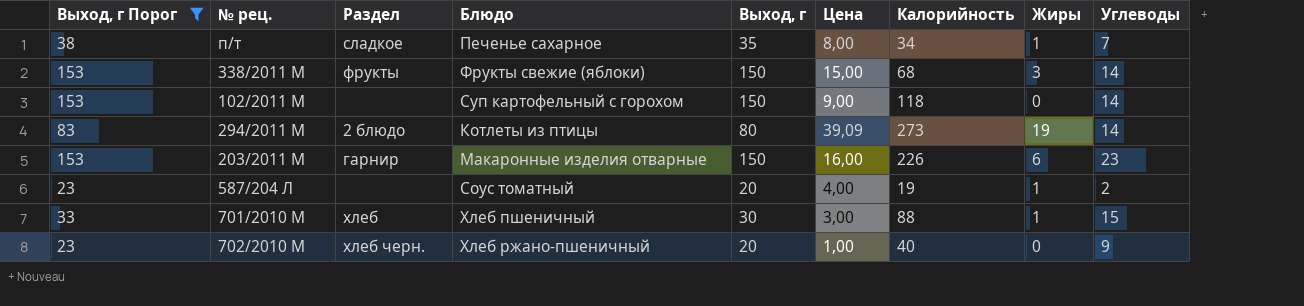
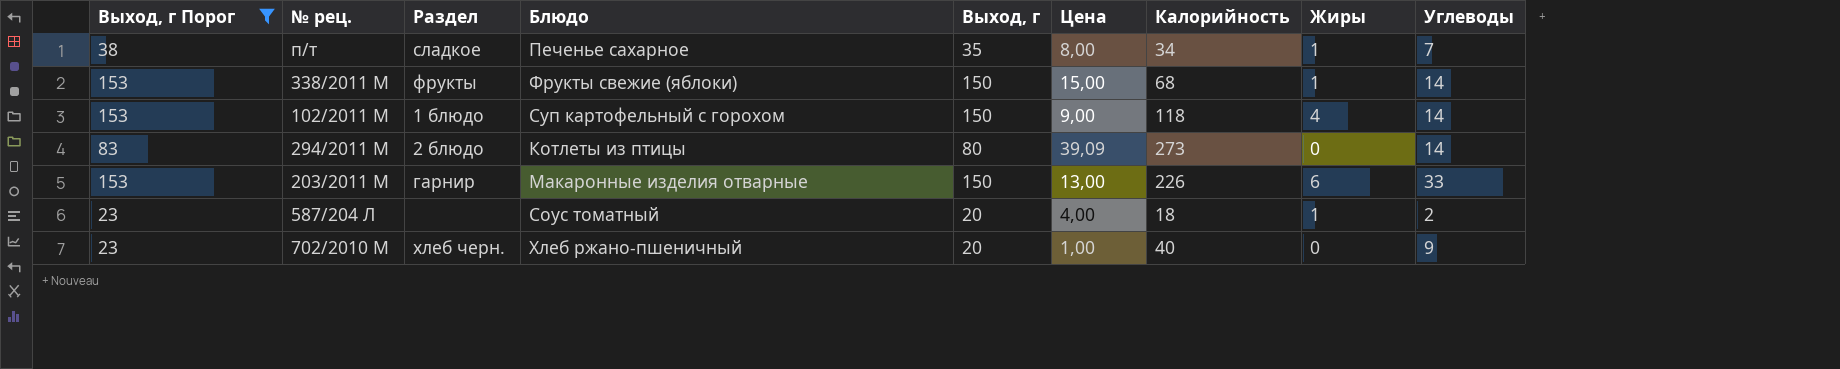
row 701/2010 М: 33 | хлеб | Хлеб пшеничный | 30 | 3,00 | 88 | 1 | 15 -> none
338/2011 М | Жиры: 3 -> 1
102/2011 М | Раздел: none -> 1 блюдо
102/2011 М | Жиры: 0 -> 4
294/2011 М | Жиры: 19 -> 0
203/2011 М | Цена: 16,00 -> 13,00
203/2011 М | Углеводы: 23 -> 33
587/204 Л | Калорийность: 19 -> 18

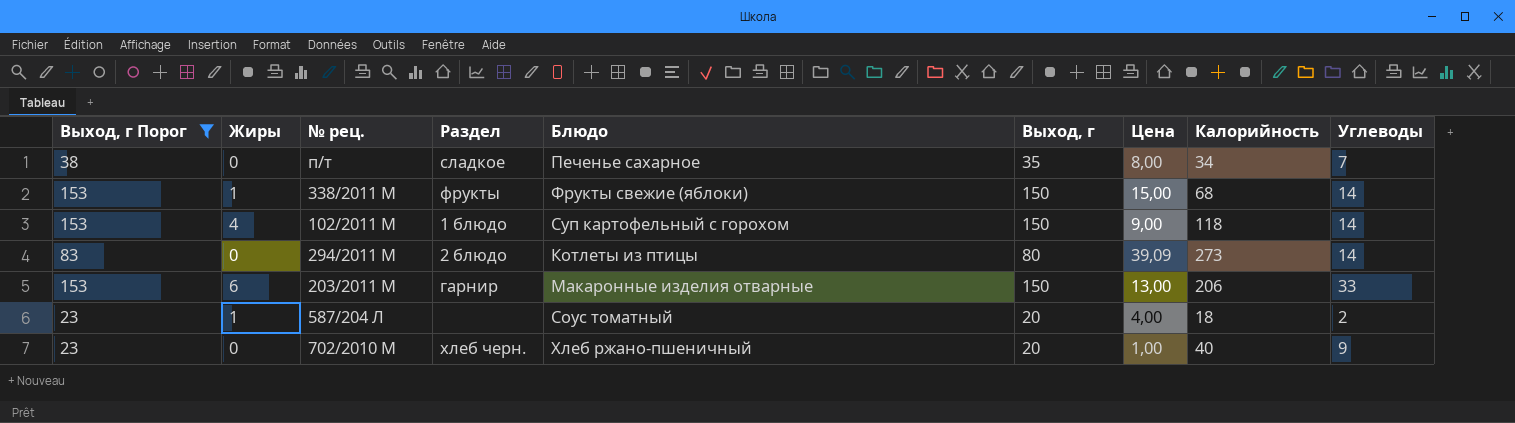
column Жиры | position: 8 -> 2
п/т | Жиры: 1 -> 0
203/2011 М | Калорийность: 226 -> 206

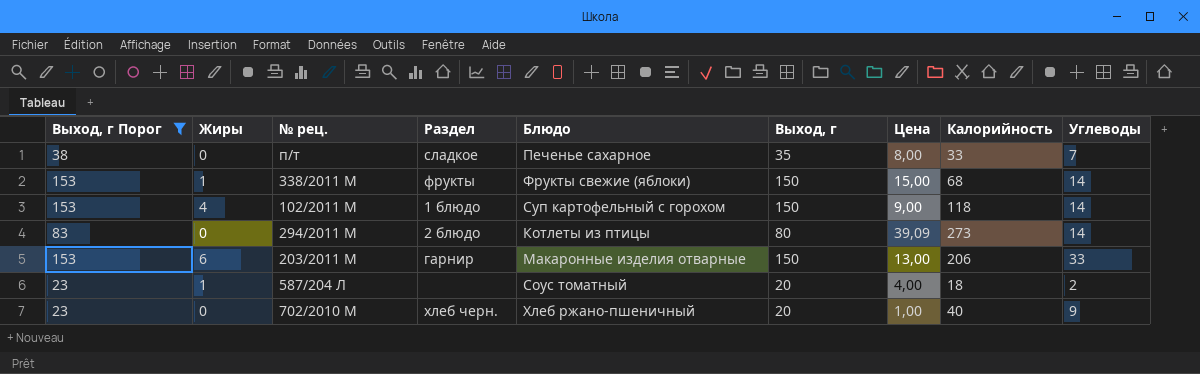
п/т | Калорийность: 34 -> 33

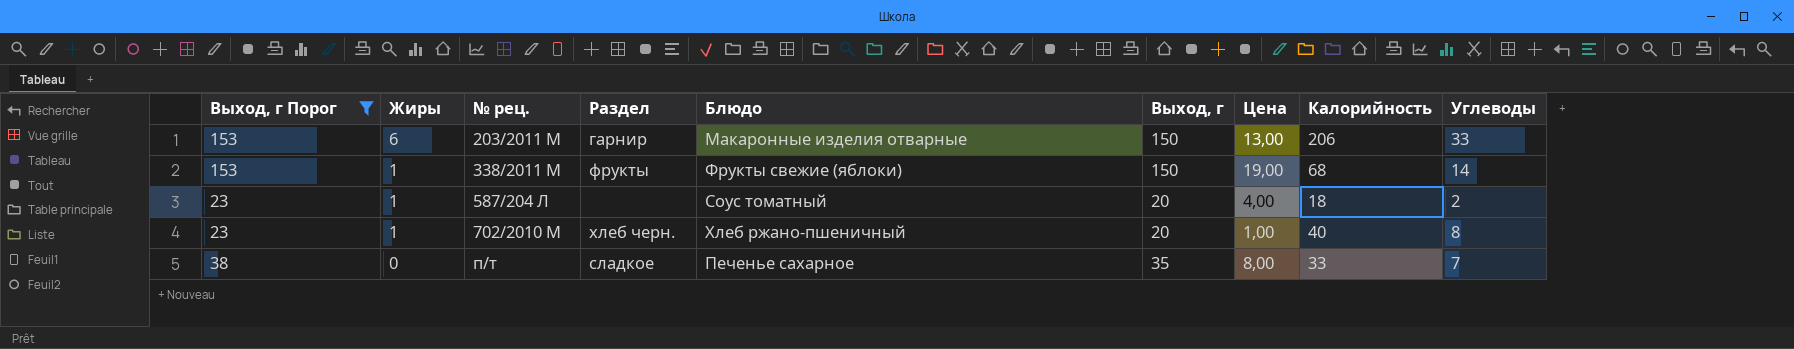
row order: none -> Жиры descending
row 102/2011 М: 153 | 4 | 1 блюдо | Суп картофельный с горохом | 150 | 9,00 | 118 | 14 -> none
row 294/2011 М: 83 | 0 | 2 блюдо | Котлеты из птицы | 80 | 39,09 | 273 | 14 -> none
338/2011 М | Цена: 15,00 -> 19,00
702/2010 М | Жиры: 0 -> 1
702/2010 М | Углеводы: 9 -> 8

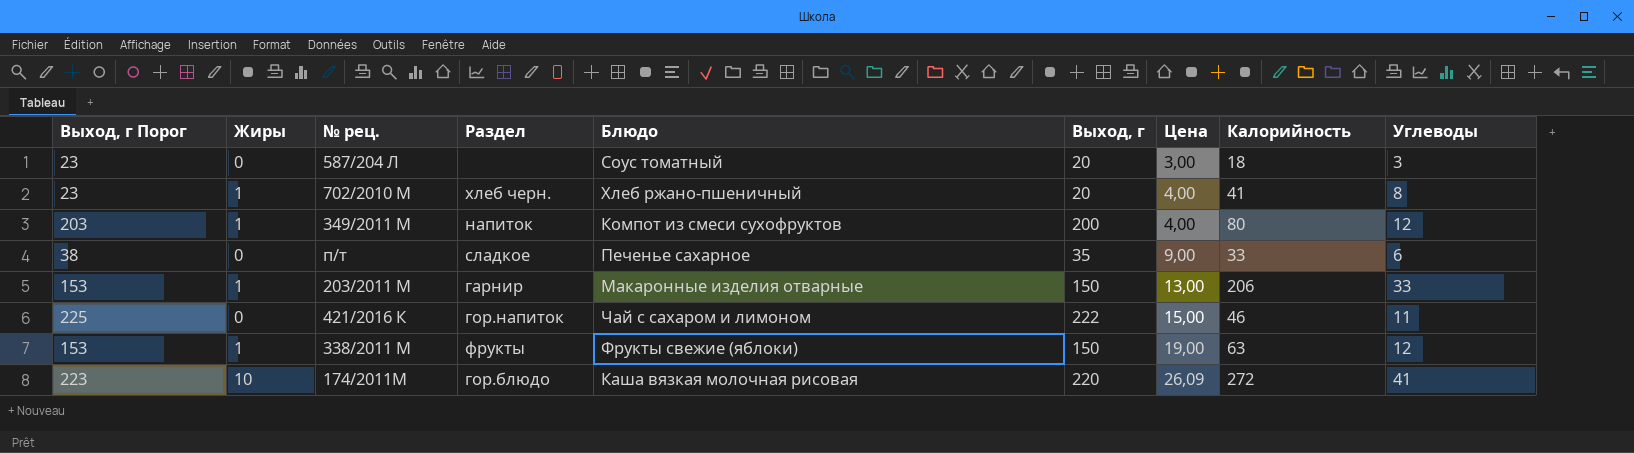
filter: Выход, г Порог <= 153 -> none
row order: Жиры descending -> Цена ascending
587/204 Л | Жиры: 1 -> 0
587/204 Л | Цена: 4,00 -> 3,00
587/204 Л | Углеводы: 2 -> 3
702/2010 М | Цена: 1,00 -> 4,00
702/2010 М | Калорийность: 40 -> 41
п/т | Цена: 8,00 -> 9,00
п/т | Углеводы: 7 -> 6
203/2011 М | Жиры: 6 -> 1
338/2011 М | Калорийность: 68 -> 63
338/2011 М | Углеводы: 14 -> 12

